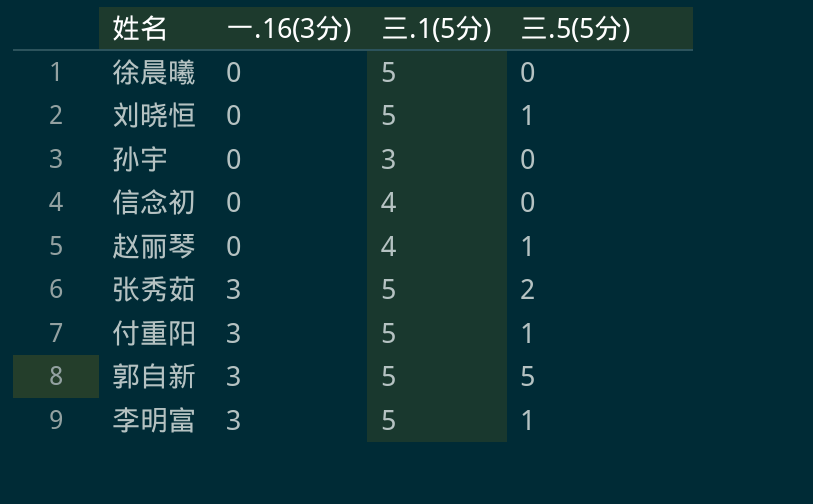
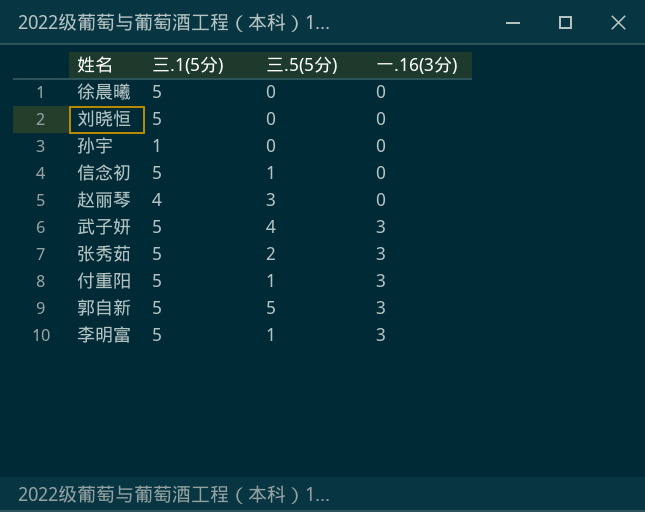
column 一.16(3分) | position: 2 -> 4
刘晓恒 | 三.5(5分): 1 -> 0
孙宇 | 三.1(5分): 3 -> 1
信念初 | 三.1(5分): 4 -> 5
信念初 | 三.5(5分): 0 -> 1
赵丽琴 | 三.5(5分): 1 -> 3
row 武子妍: none -> 5 | 4 | 3

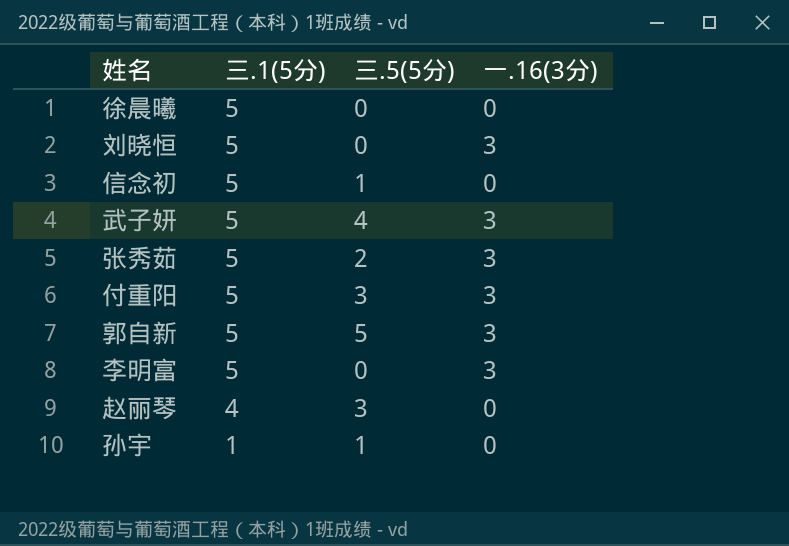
row order: 一.16(3分) ascending -> 三.1(5分) descending
刘晓恒 | 一.16(3分): 0 -> 3
付重阳 | 三.5(5分): 1 -> 3
李明富 | 三.5(5分): 1 -> 0
孙宇 | 三.5(5分): 0 -> 1

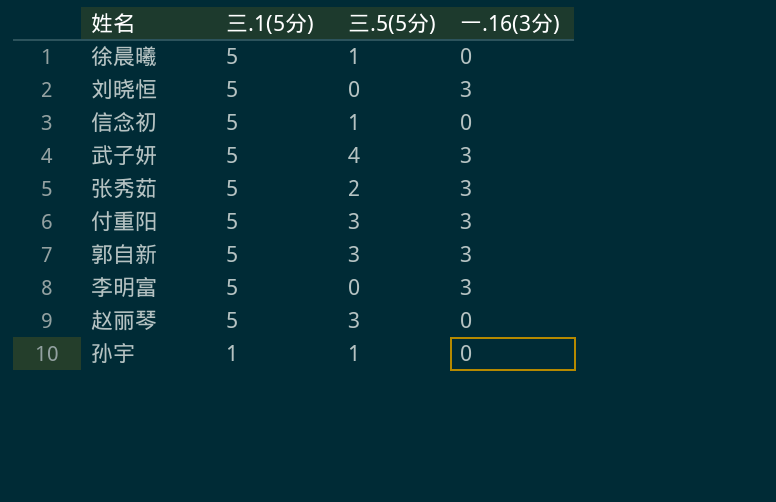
徐晨曦 | 三.5(5分): 0 -> 1
郭自新 | 三.5(5分): 5 -> 3
赵丽琴 | 三.1(5分): 4 -> 5

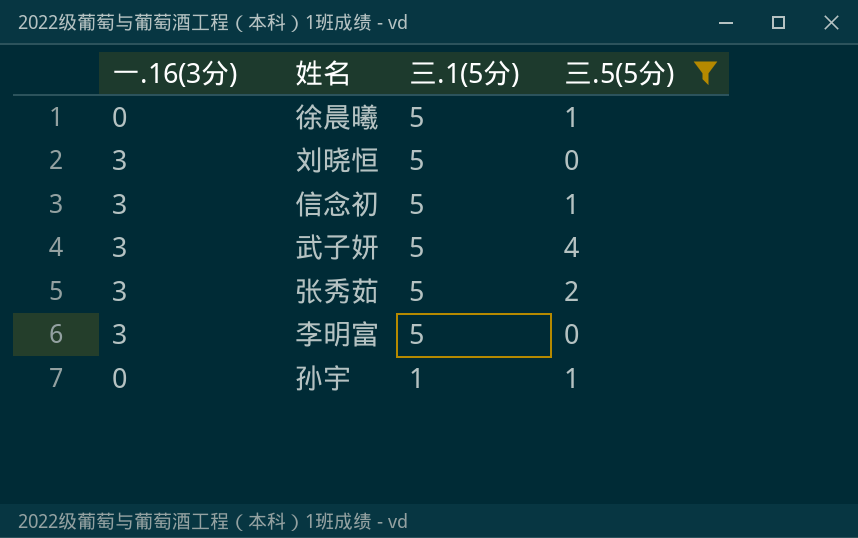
filter: none -> 三.5(5分) != 3
column 一.16(3分) | position: 4 -> 1
信念初 | 一.16(3分): 0 -> 3

